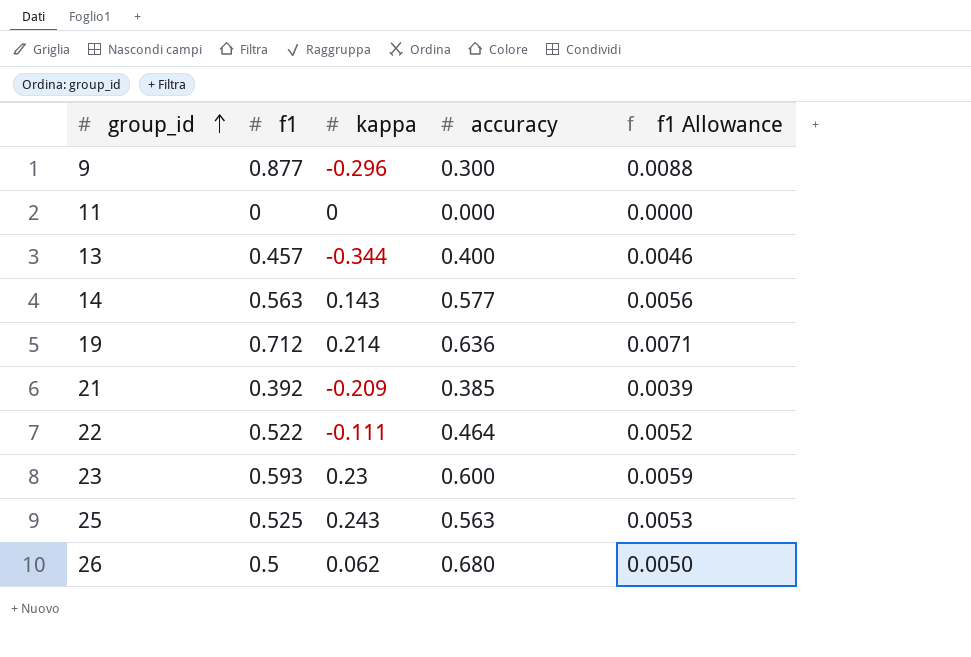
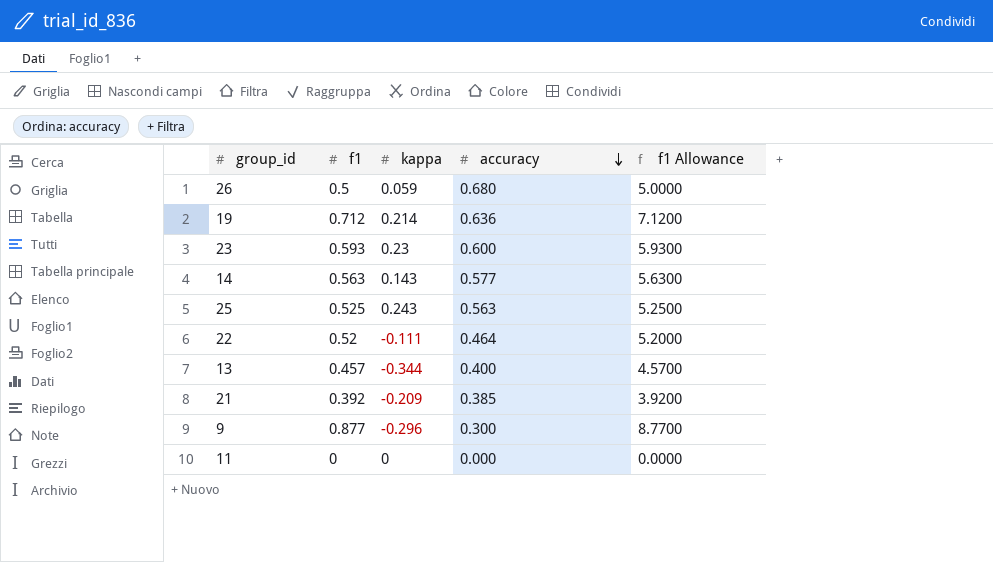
row order: group_id ascending -> accuracy descending
column f1 Allowance | formula: [f1] * 0.01 -> [f1] * 10
26 | kappa: 0.062 -> 0.059
22 | f1: 0.522 -> 0.52

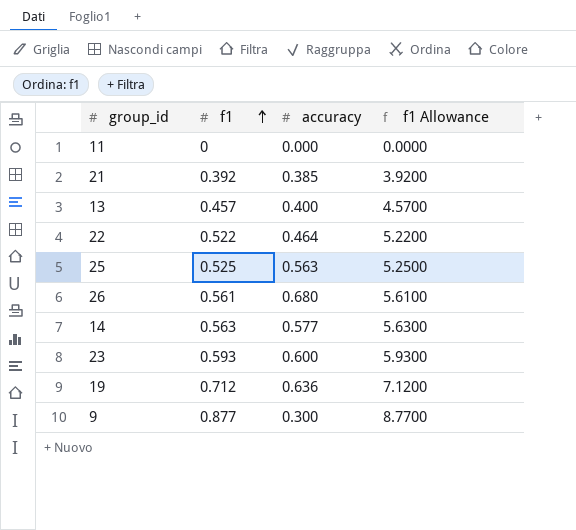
row order: accuracy descending -> f1 ascending
column kappa | position: 3 -> none
22 | f1: 0.52 -> 0.522
22 | f1 Allowance: 5.2000 -> 5.2200
26 | f1: 0.5 -> 0.561
26 | f1 Allowance: 5.0000 -> 5.6100

